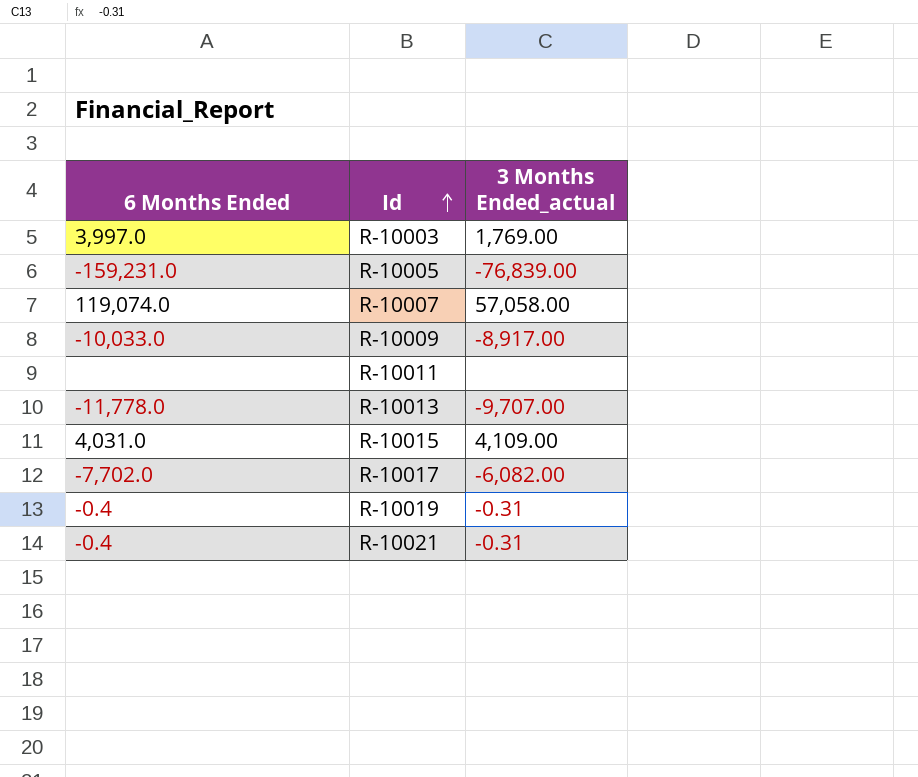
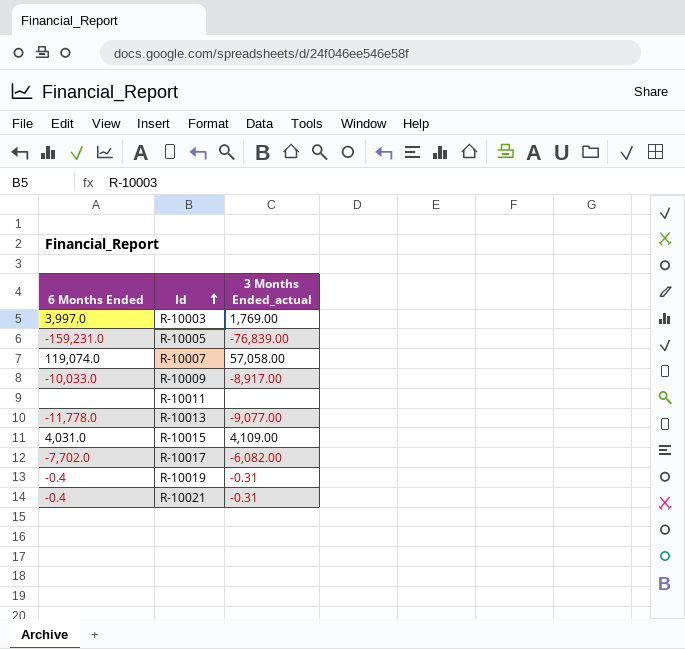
R-10013 | 3 Months Ended_actual: -9,707.00 -> -9,077.00

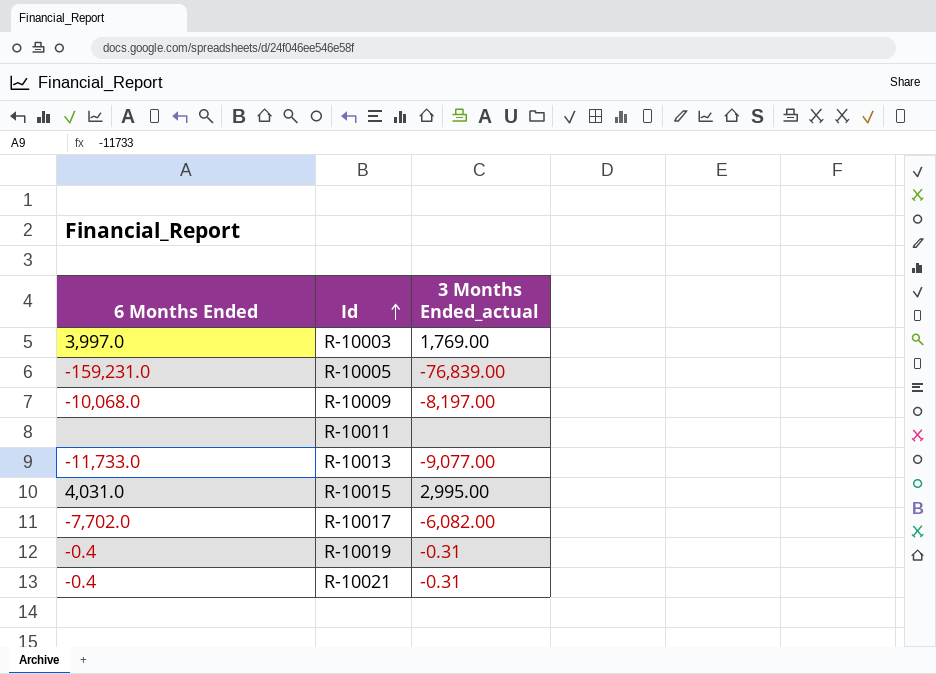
row R-10007: 119,074.0 | 57,058.00 -> none
R-10009 | 6 Months Ended: -10,033.0 -> -10,068.0
R-10009 | 3 Months Ended_actual: -8,917.00 -> -8,197.00
R-10013 | 6 Months Ended: -11,778.0 -> -11,733.0
R-10015 | 3 Months Ended_actual: 4,109.00 -> 2,995.00

